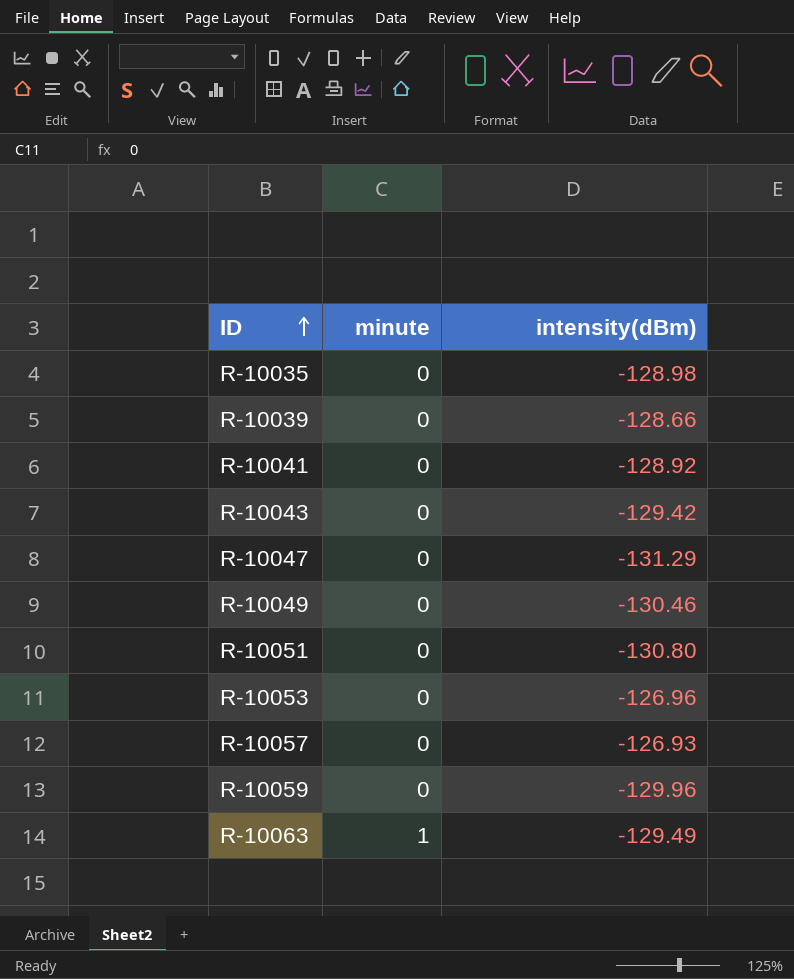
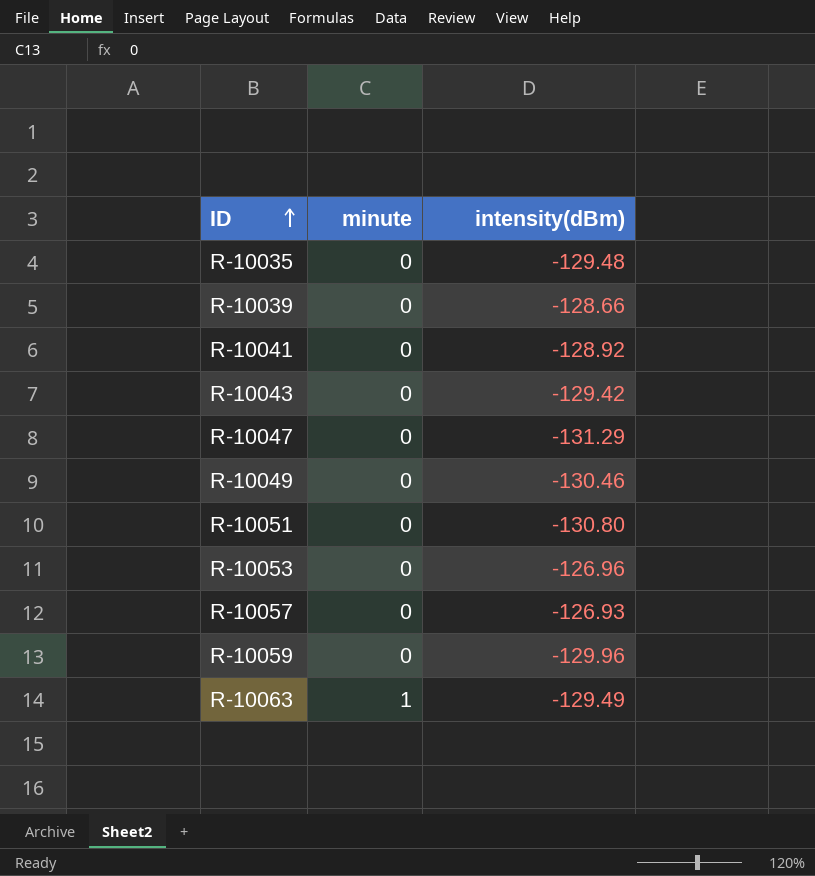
R-10035 | intensity(dBm): -128.98 -> -129.48

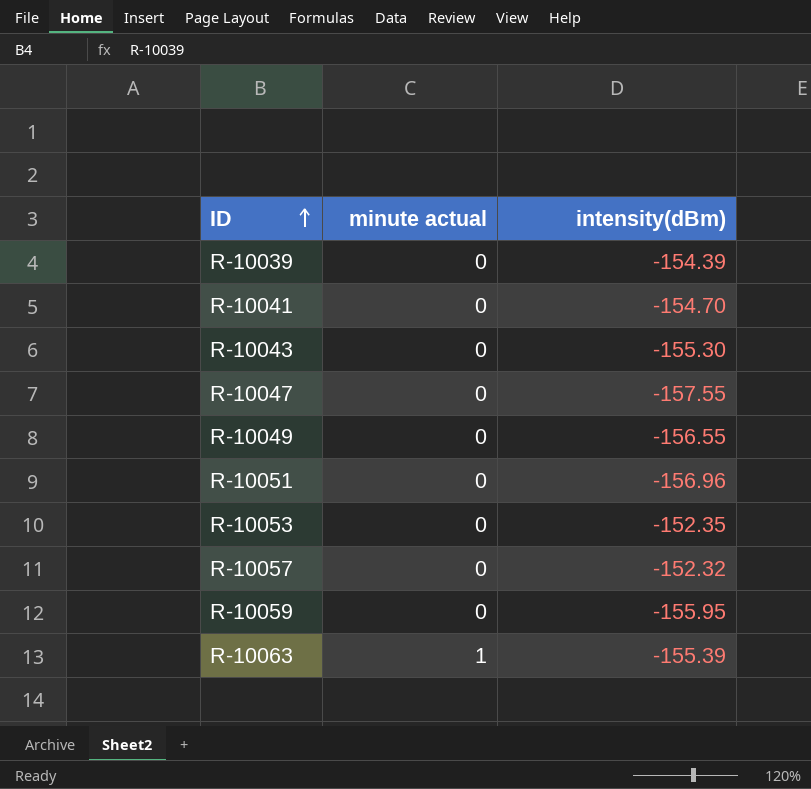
column name: minute -> minute actual
row R-10035: 0 | -129.48 -> none
R-10039 | intensity(dBm): -128.66 -> -154.39
R-10041 | intensity(dBm): -128.92 -> -154.70
R-10043 | intensity(dBm): -129.42 -> -155.30
R-10047 | intensity(dBm): -131.29 -> -157.55
R-10049 | intensity(dBm): -130.46 -> -156.55
R-10051 | intensity(dBm): -130.80 -> -156.96
R-10053 | intensity(dBm): -126.96 -> -152.35
R-10057 | intensity(dBm): -126.93 -> -152.32
R-10059 | intensity(dBm): -129.96 -> -155.95
R-10063 | intensity(dBm): -129.49 -> -155.39

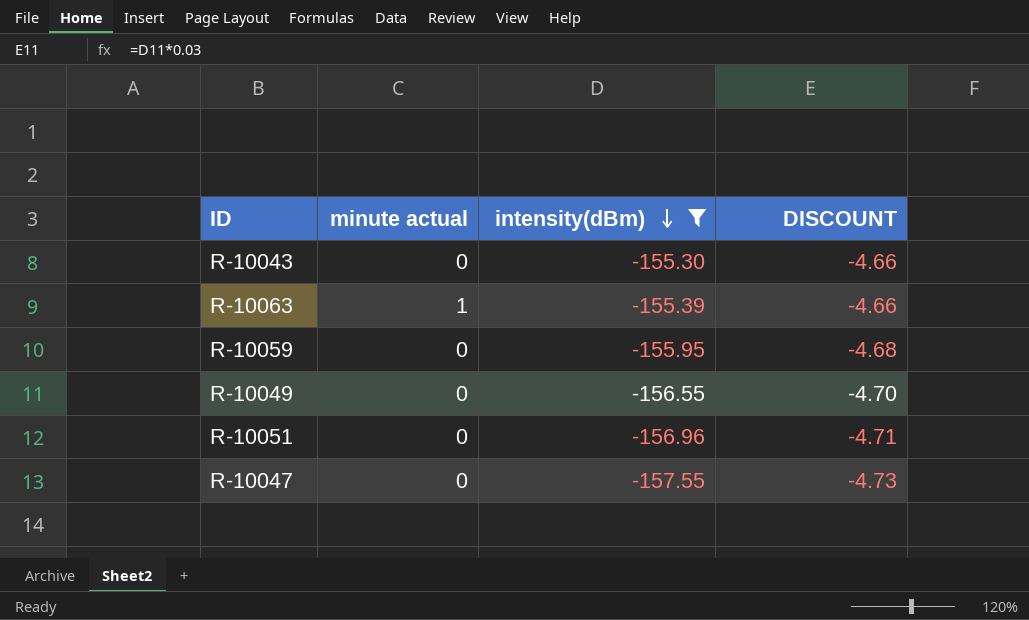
filter: none -> intensity(dBm) <= -155.30
row order: ID ascending -> intensity(dBm) descending
column DISCOUNT | formula: none -> [intensity(dBm)] * 0.03

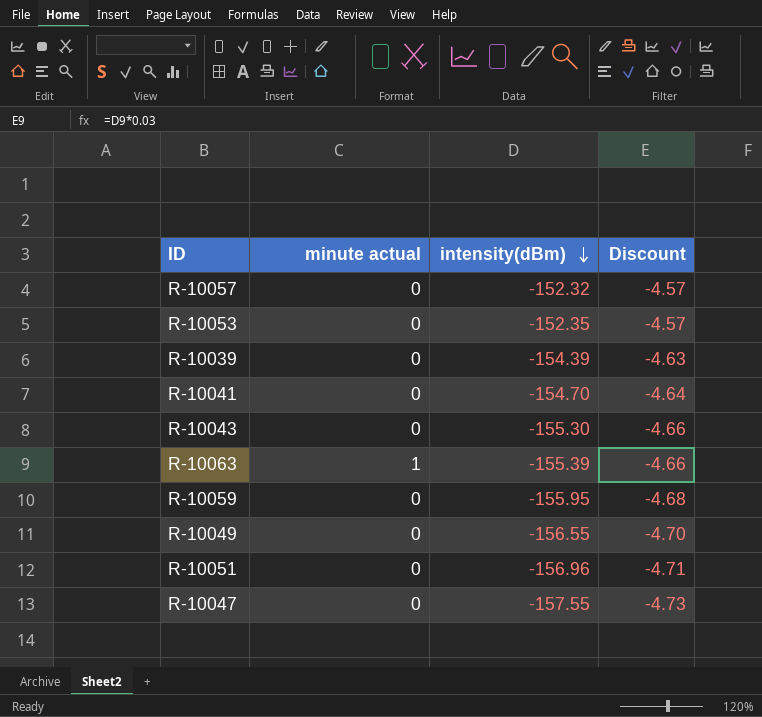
filter: intensity(dBm) <= -155.30 -> none
column name: DISCOUNT -> Discount

